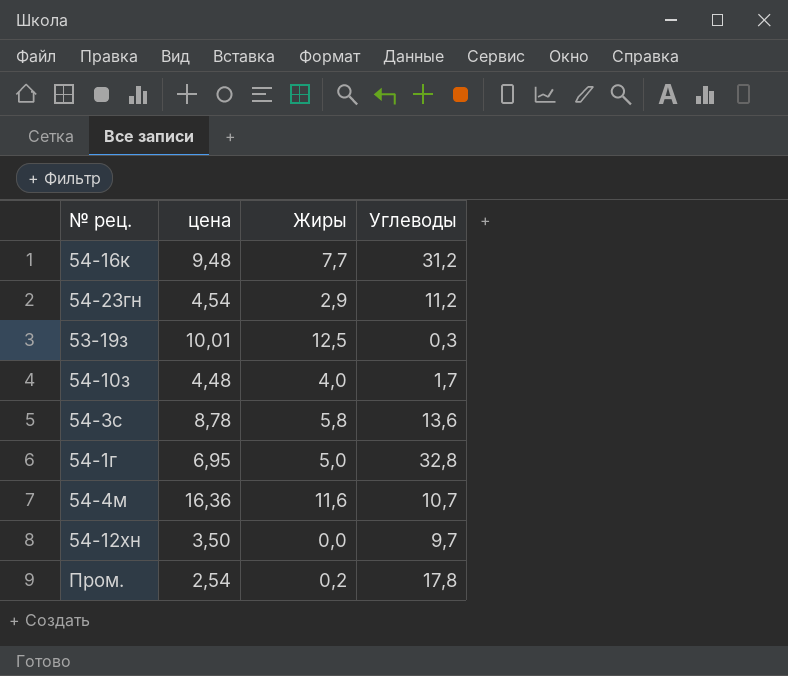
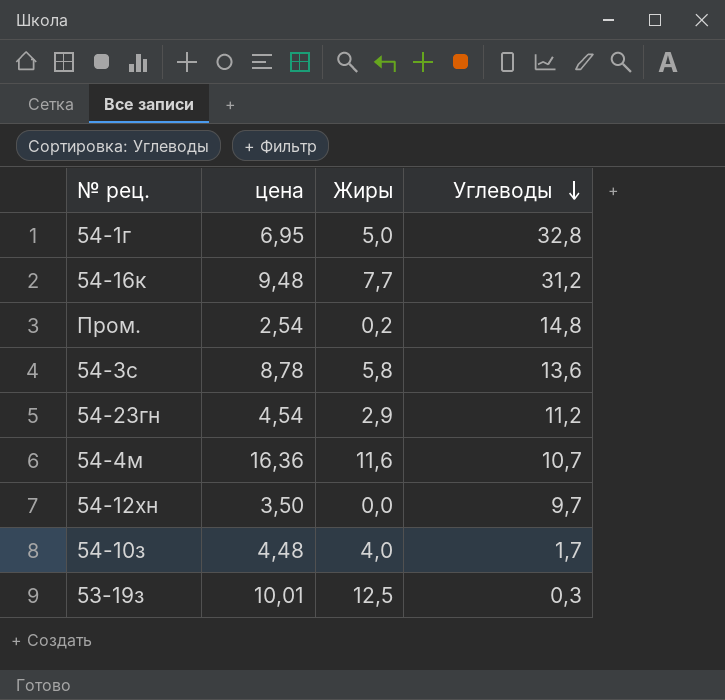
row order: none -> Углеводы descending
Пром. | Углеводы: 17,8 -> 14,8

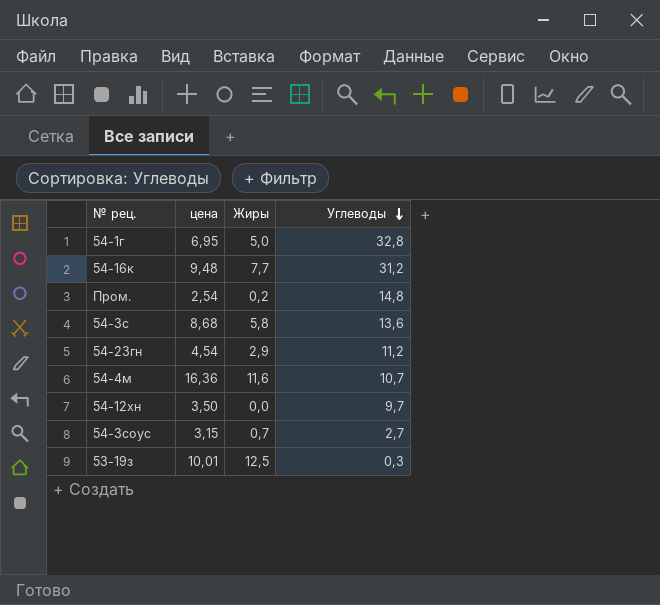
row 54-10з: 4,48 | 4,0 | 1,7 -> none
54-3с | цена: 8,78 -> 8,68
row 54-3соус: none -> 3,15 | 0,7 | 2,7

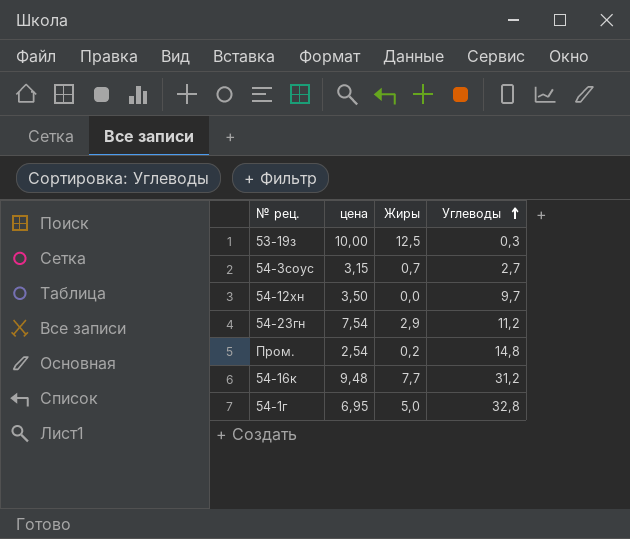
row order: Углеводы descending -> Углеводы ascending
row 54-3с: 8,68 | 5,8 | 13,6 -> none
row 54-4м: 16,36 | 11,6 | 10,7 -> none
53-19з | цена: 10,01 -> 10,00
54-23гн | цена: 4,54 -> 7,54

